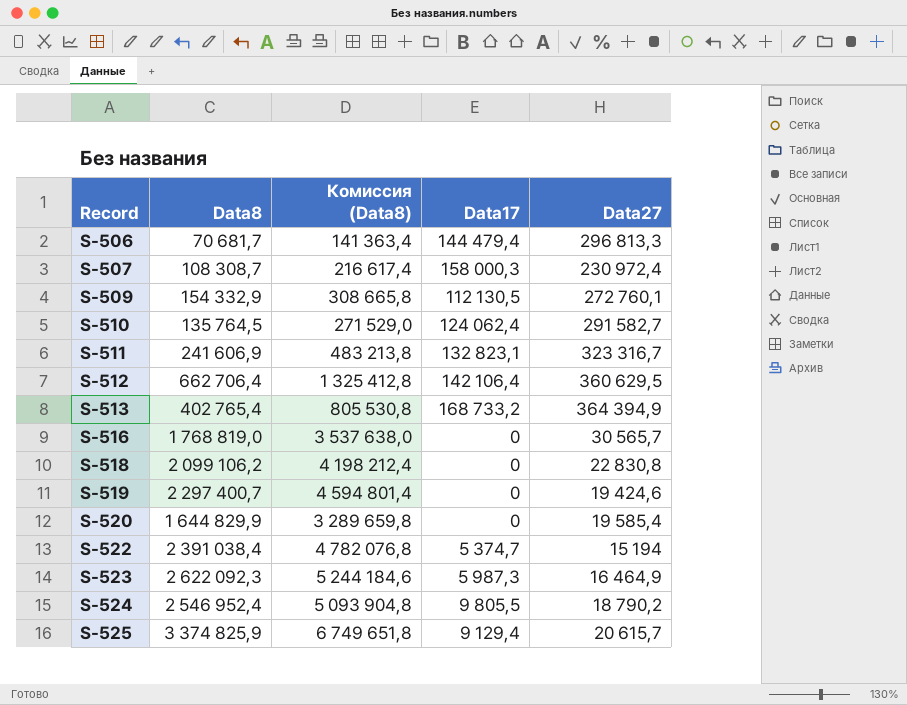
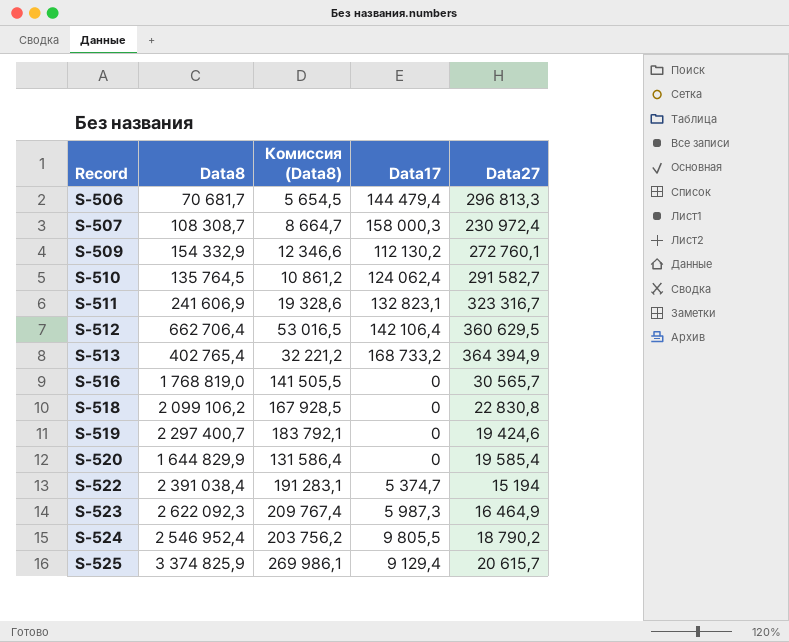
column Комиссия (Data8) | formula: [Data8] * 2 -> [Data8] * 0,08
S-509 | Data17: 112 130,5 -> 112 130,2

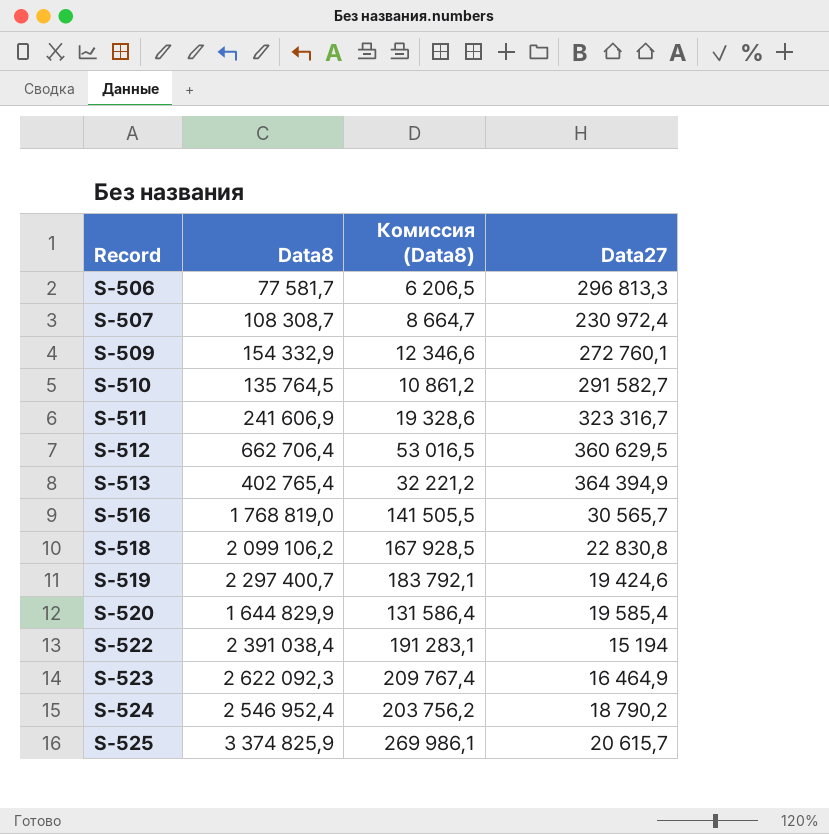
column Data17 | position: 4 -> none
S-506 | Data8: 70 681,7 -> 77 581,7
S-506 | Комиссия (Data8): 5 654,5 -> 6 206,5

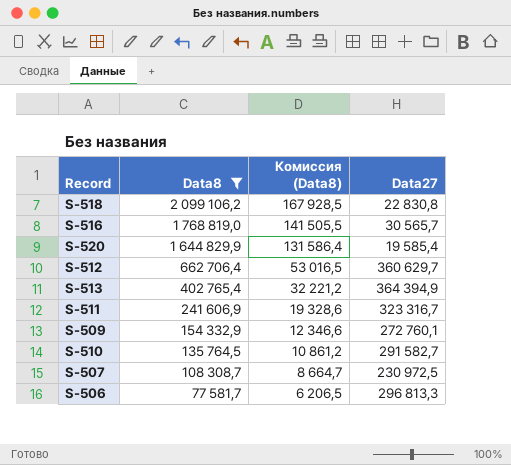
filter: none -> Data8 <= 2 099 106,2
row order: Record ascending -> Data8 descending
S-512 | Data27: 360 629,5 -> 360 629,7
S-507 | Data27: 230 972,4 -> 230 972,5

